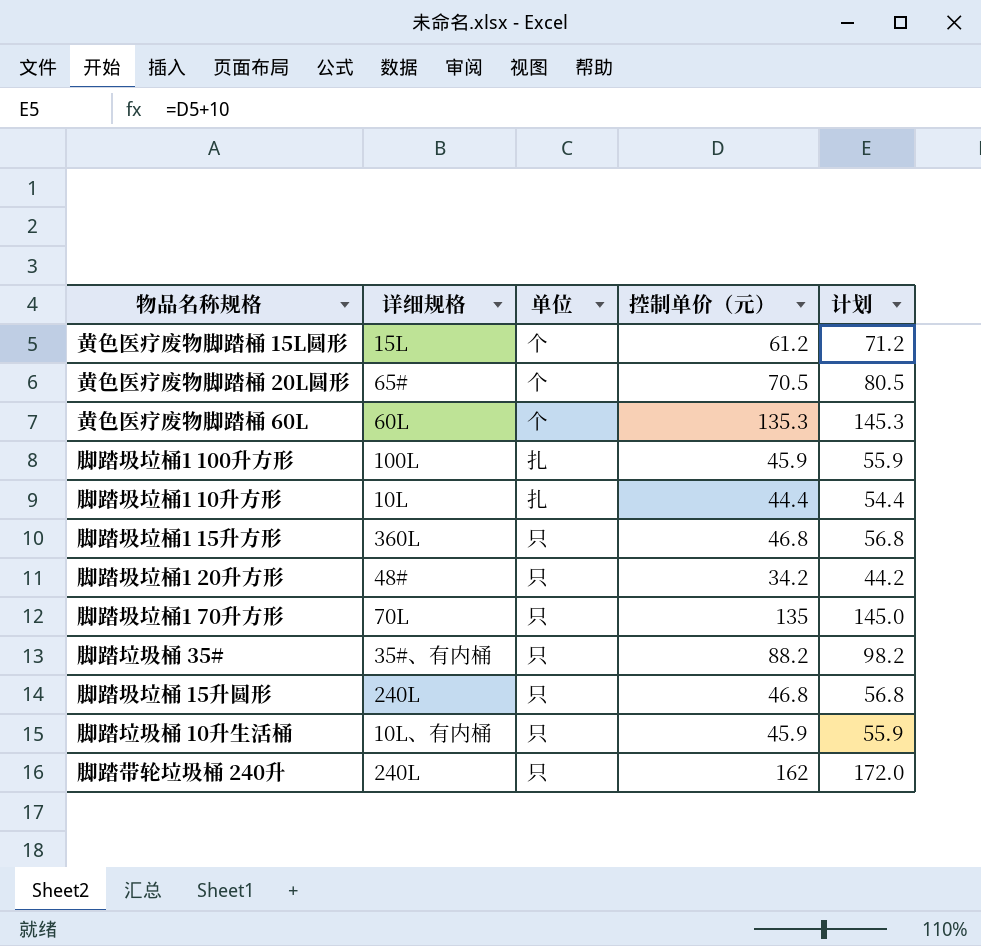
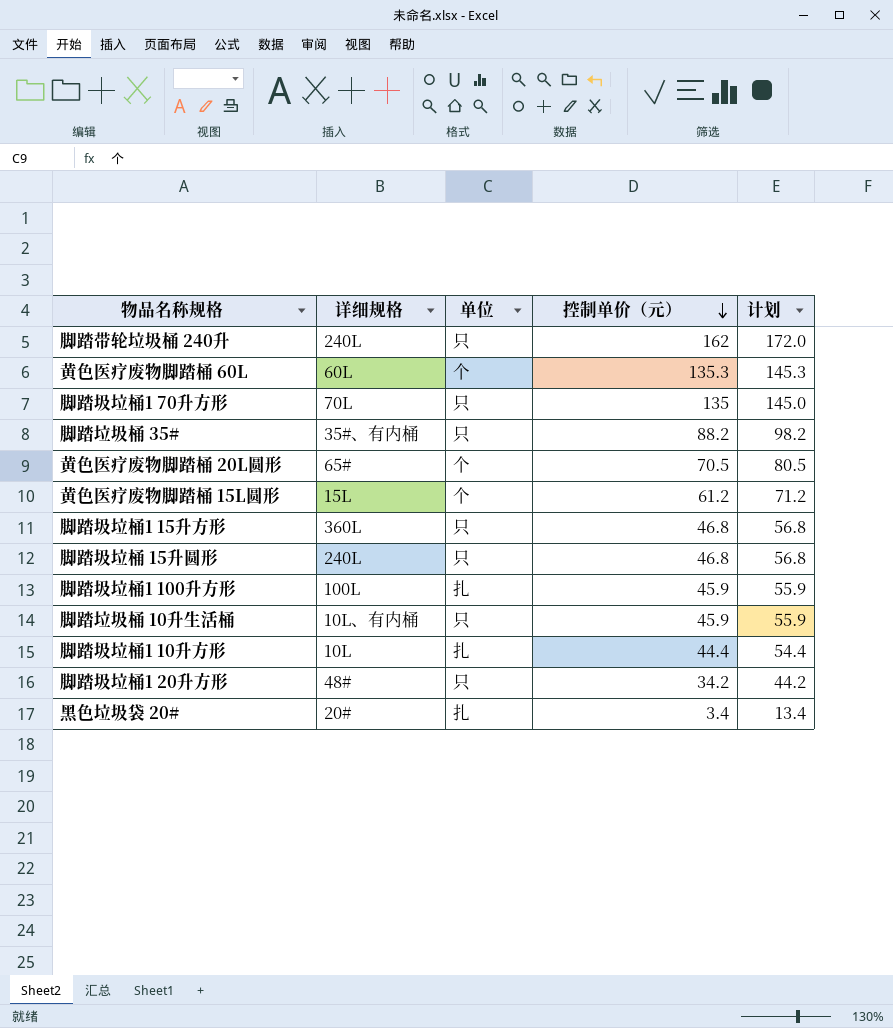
row order: none -> 控制单价（元） descending
row 黑色垃圾袋 20#: none -> 20# | 扎 | 3.4 | 13.4

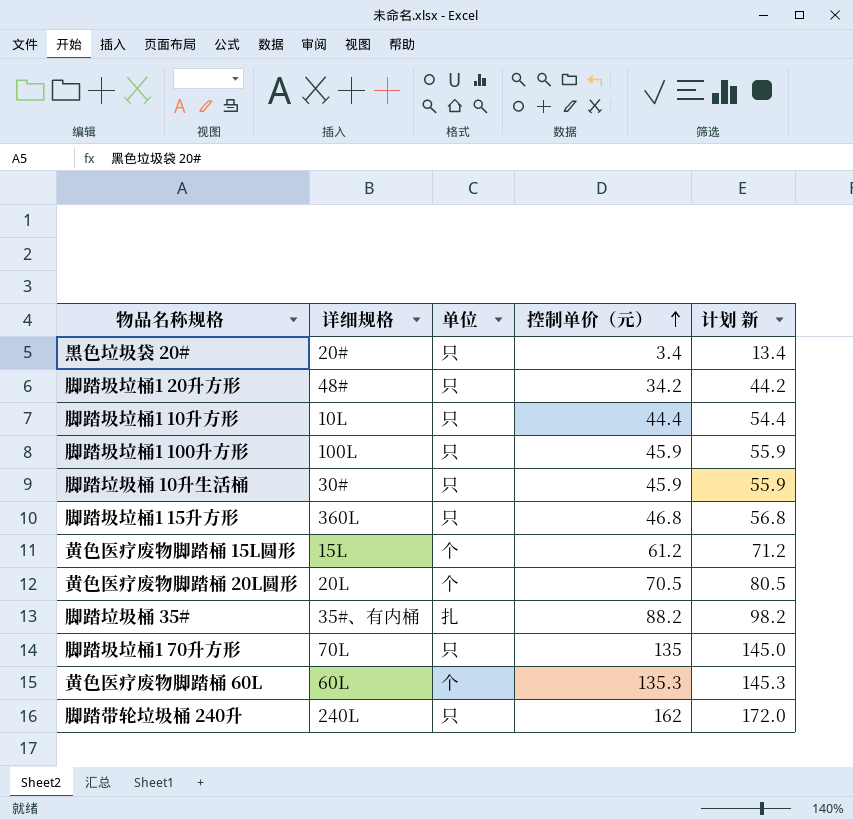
row order: 控制单价（元） descending -> 控制单价（元） ascending
column name: 计划 -> 计划 新
row 脚踏圾垃桶 15升圆形: 240L | 只 | 46.8 | 56.8 -> none
黑色垃圾袋 20# | 单位: 扎 -> 只
脚踏圾垃桶1 10升方形 | 单位: 扎 -> 只
脚踏圾垃桶1 100升方形 | 单位: 扎 -> 只
脚踏垃圾桶 10升生活桶 | 详细规格: 10L、有内桶 -> 30#
黄色医疗废物脚踏桶 20L圆形 | 详细规格: 65# -> 20L
脚踏垃圾桶 35# | 单位: 只 -> 扎

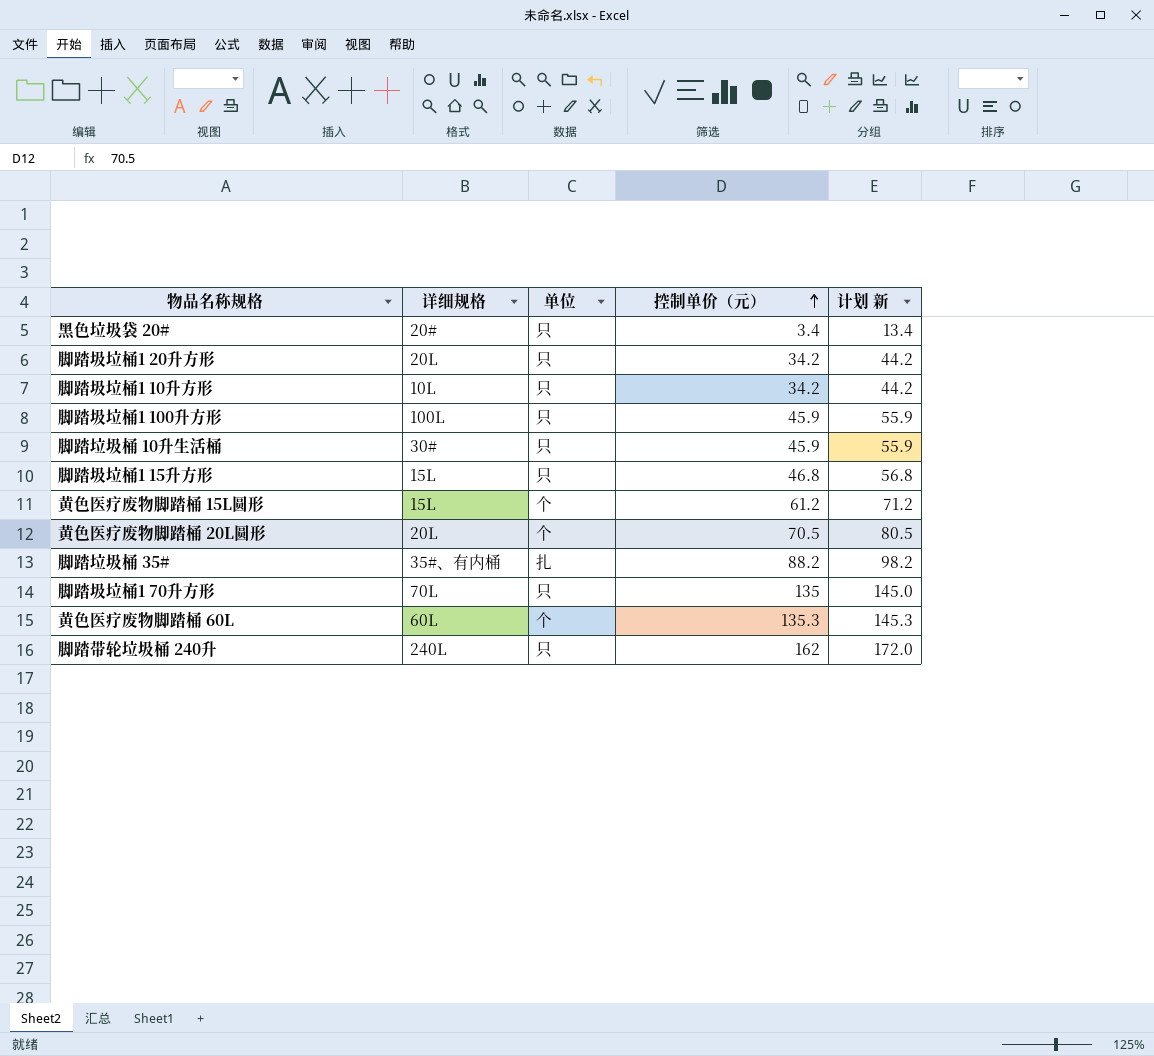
脚踏圾垃桶1 20升方形 | 详细规格: 48# -> 20L
脚踏圾垃桶1 10升方形 | 控制单价（元）: 44.4 -> 34.2
脚踏圾垃桶1 10升方形 | 计划 新: 54.4 -> 44.2
脚踏圾垃桶1 15升方形 | 详细规格: 360L -> 15L

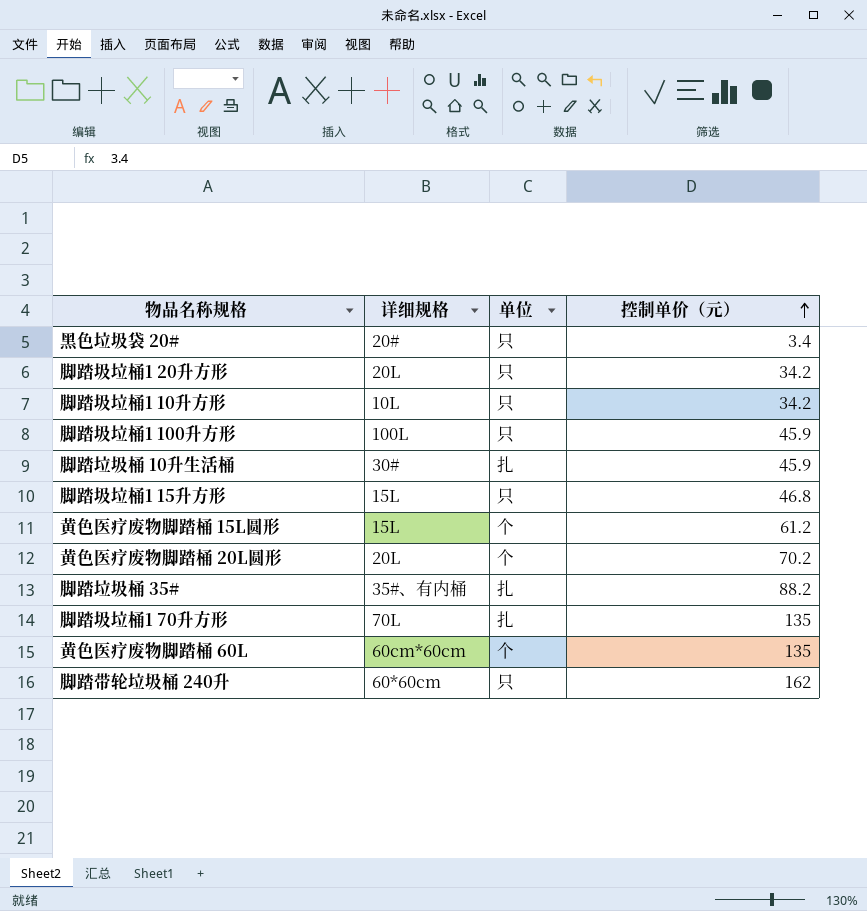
column 计划 新 | formula: [控制单价（元）] + 10 -> none
脚踏垃圾桶 10升生活桶 | 单位: 只 -> 扎
黄色医疗废物脚踏桶 20L圆形 | 控制单价（元）: 70.5 -> 70.2
脚踏圾垃桶1 70升方形 | 单位: 只 -> 扎
黄色医疗废物脚踏桶 60L | 详细规格: 60L -> 60cm*60cm
黄色医疗废物脚踏桶 60L | 控制单价（元）: 135.3 -> 135
脚踏带轮垃圾桶 240升 | 详细规格: 240L -> 60*60cm

